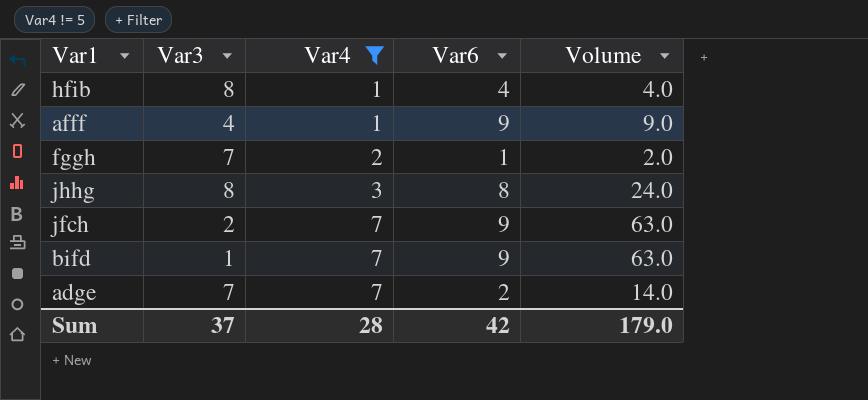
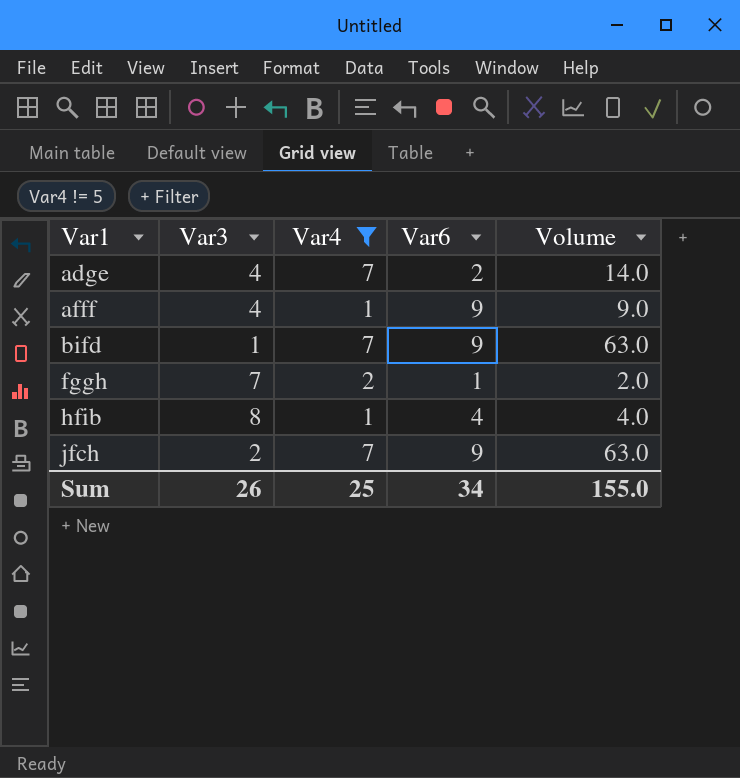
row order: Var4 ascending -> Var1 ascending
row jhhg: 8 | 3 | 8 | 24.0 -> none
adge | Var3: 7 -> 4
Sum | Var3: 37 -> 26
Sum | Var4: 28 -> 25
Sum | Var6: 42 -> 34
Sum | Volume: 179.0 -> 155.0

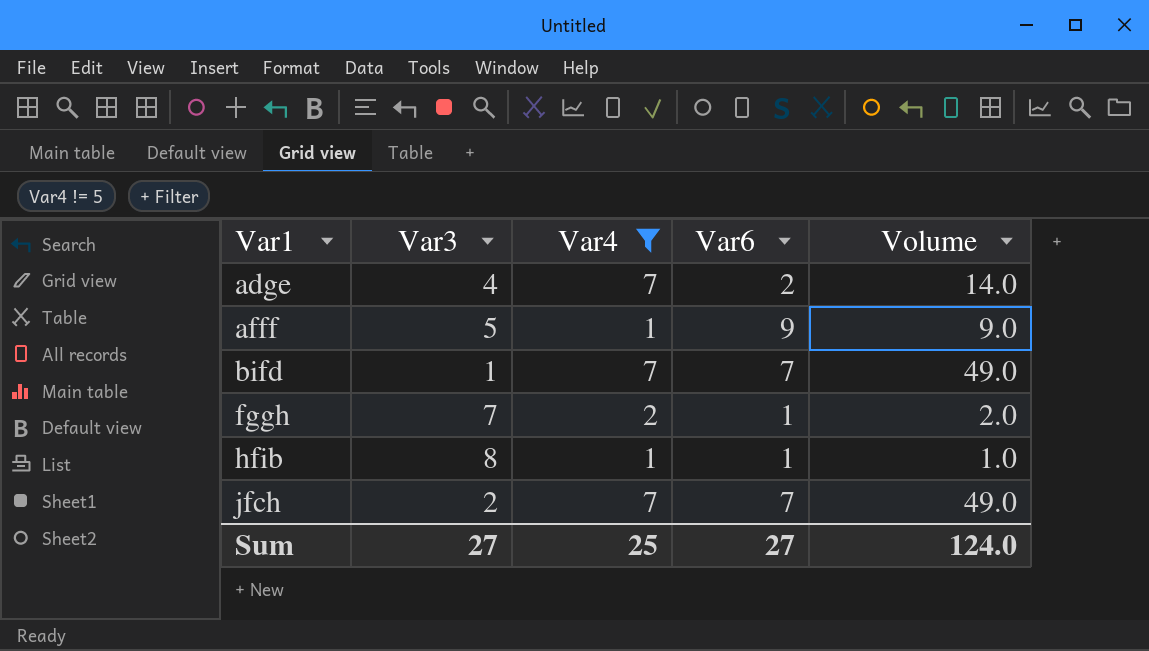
afff | Var3: 4 -> 5
bifd | Var6: 9 -> 7
bifd | Volume: 63.0 -> 49.0
hfib | Var6: 4 -> 1
hfib | Volume: 4.0 -> 1.0
jfch | Var6: 9 -> 7
jfch | Volume: 63.0 -> 49.0
Sum | Var3: 26 -> 27
Sum | Var6: 34 -> 27
Sum | Volume: 155.0 -> 124.0

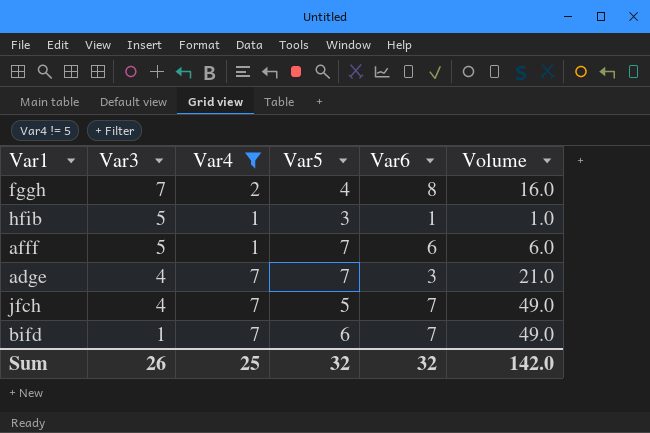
row order: Var1 ascending -> Var3 descending
column Var5 | position: none -> 4
fggh | Var6: 1 -> 8
fggh | Volume: 2.0 -> 16.0
hfib | Var3: 8 -> 5
afff | Var6: 9 -> 6
afff | Volume: 9.0 -> 6.0
adge | Var6: 2 -> 3
adge | Volume: 14.0 -> 21.0
jfch | Var3: 2 -> 4
Sum | Var3: 27 -> 26
Sum | Var6: 27 -> 32
Sum | Volume: 124.0 -> 142.0

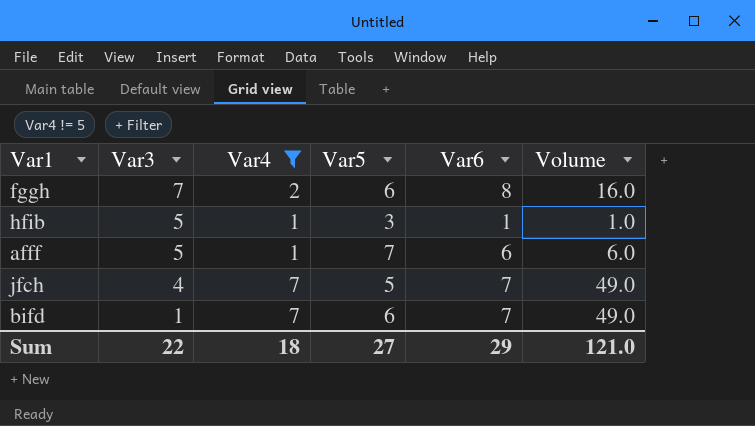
row adge: 4 | 7 | 7 | 3 | 21.0 -> none
fggh | Var5: 4 -> 6
Sum | Var3: 26 -> 22
Sum | Var4: 25 -> 18
Sum | Var5: 32 -> 27
Sum | Var6: 32 -> 29
Sum | Volume: 142.0 -> 121.0

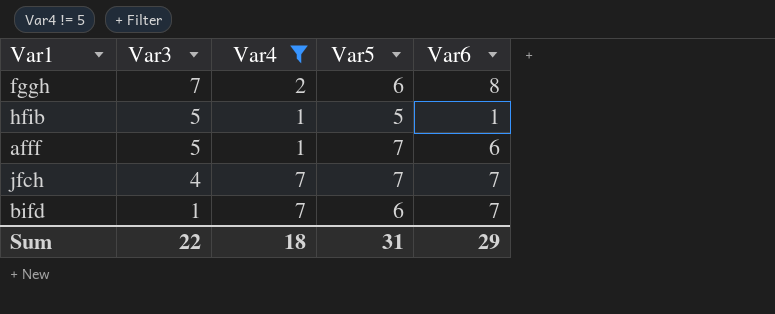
column Volume | formula: [Var4] * [Var6] -> none
hfib | Var5: 3 -> 5
jfch | Var5: 5 -> 7
Sum | Var5: 27 -> 31

